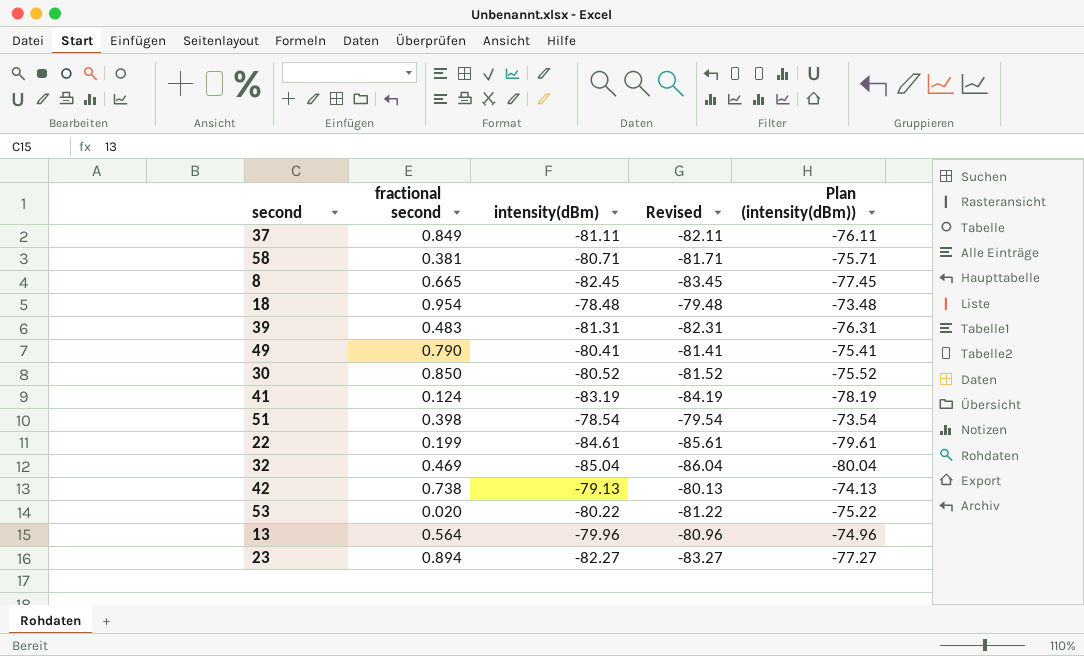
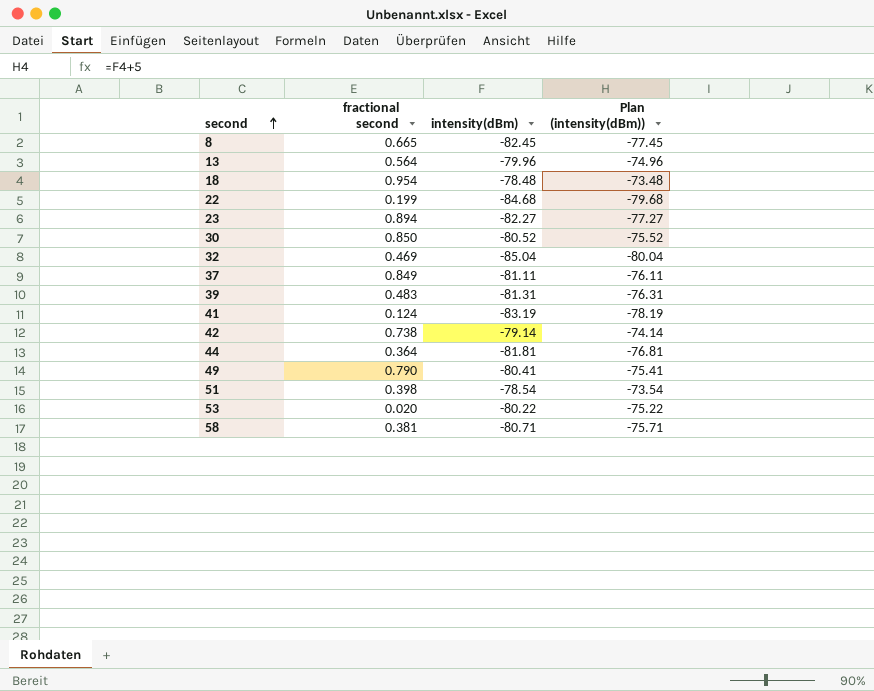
row order: none -> second ascending
column Revised | formula: [intensity(dBm)] - 1 -> none
22 | intensity(dBm): -84.61 -> -84.68
22 | Plan (intensity(dBm)): -79.61 -> -79.68
42 | intensity(dBm): -79.13 -> -79.14
42 | Plan (intensity(dBm)): -74.13 -> -74.14
row 44: none -> 0.364 | -81.81 | -76.81

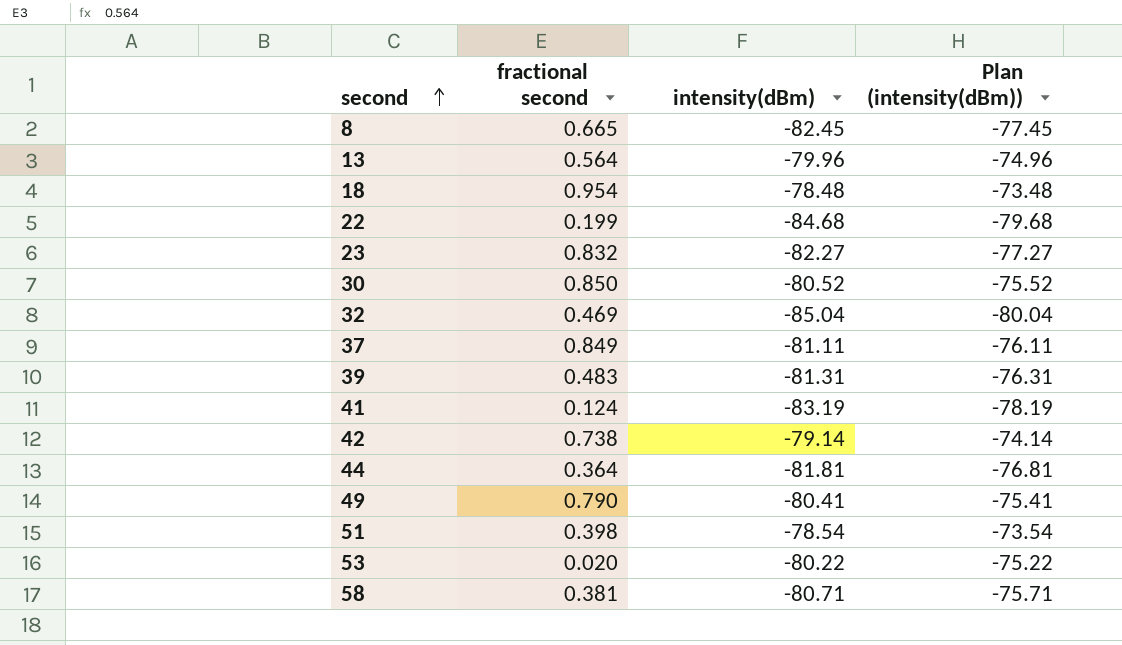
23 | fractional second: 0.894 -> 0.832

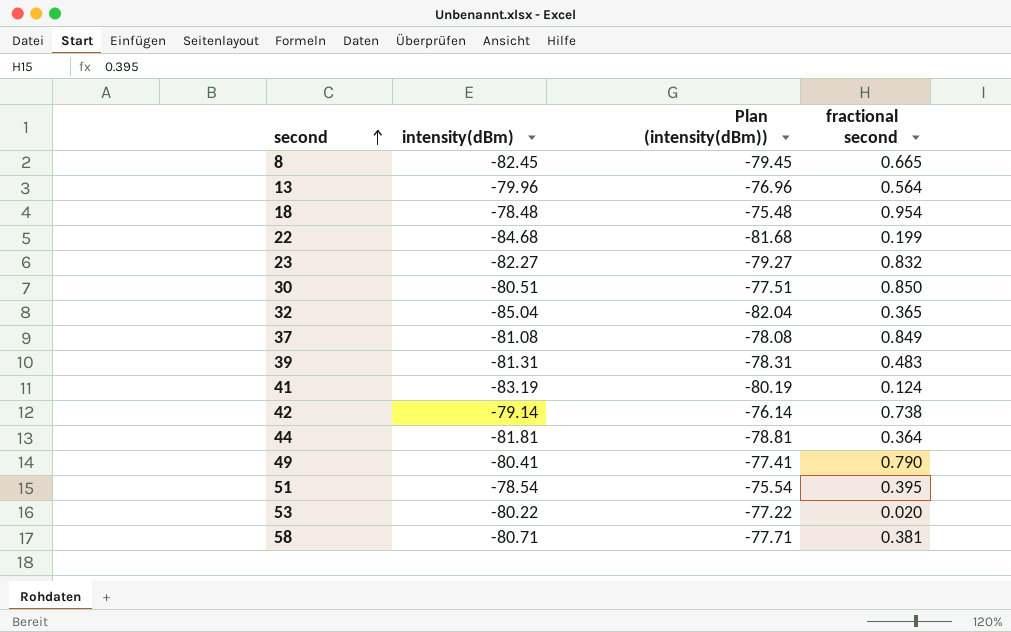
column Plan (intensity(dBm)) | formula: [intensity(dBm)] + 5 -> [intensity(dBm)] + 3
column fractional second | position: 2 -> 4
30 | intensity(dBm): -80.52 -> -80.51
32 | fractional second: 0.469 -> 0.365
37 | intensity(dBm): -81.11 -> -81.08
51 | fractional second: 0.398 -> 0.395

